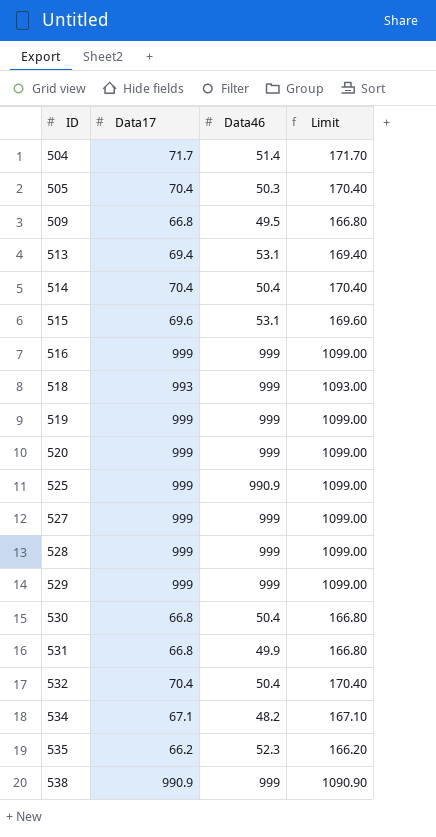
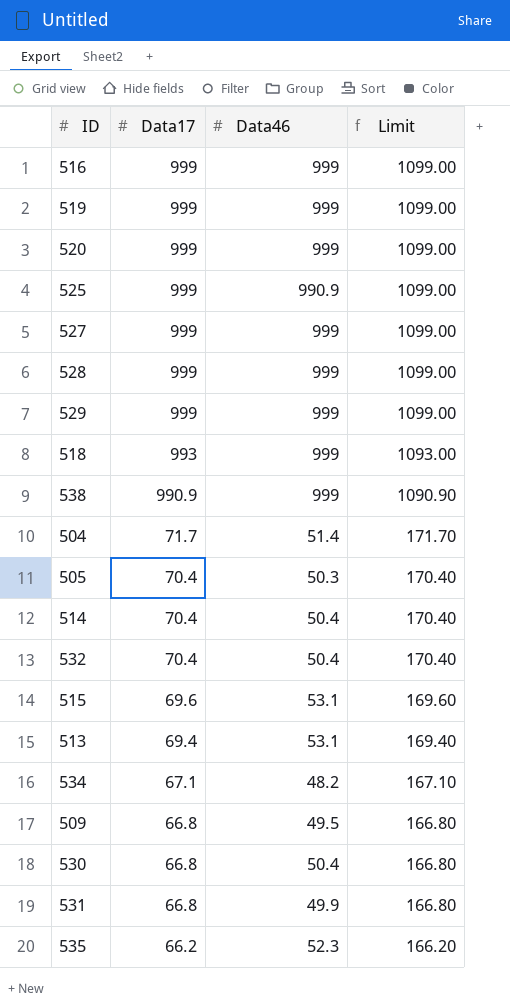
row order: ID ascending -> Data17 descending

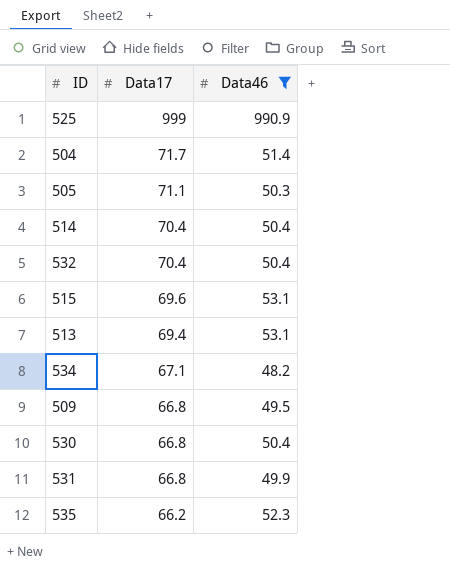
filter: none -> Data46 != 999
column Limit | formula: [Data17] + 100 -> none
505 | Data17: 70.4 -> 71.1

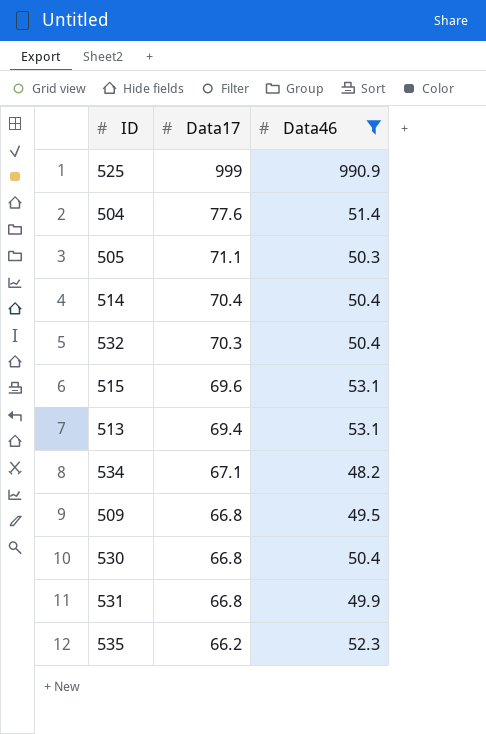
504 | Data17: 71.7 -> 77.6
532 | Data17: 70.4 -> 70.3

